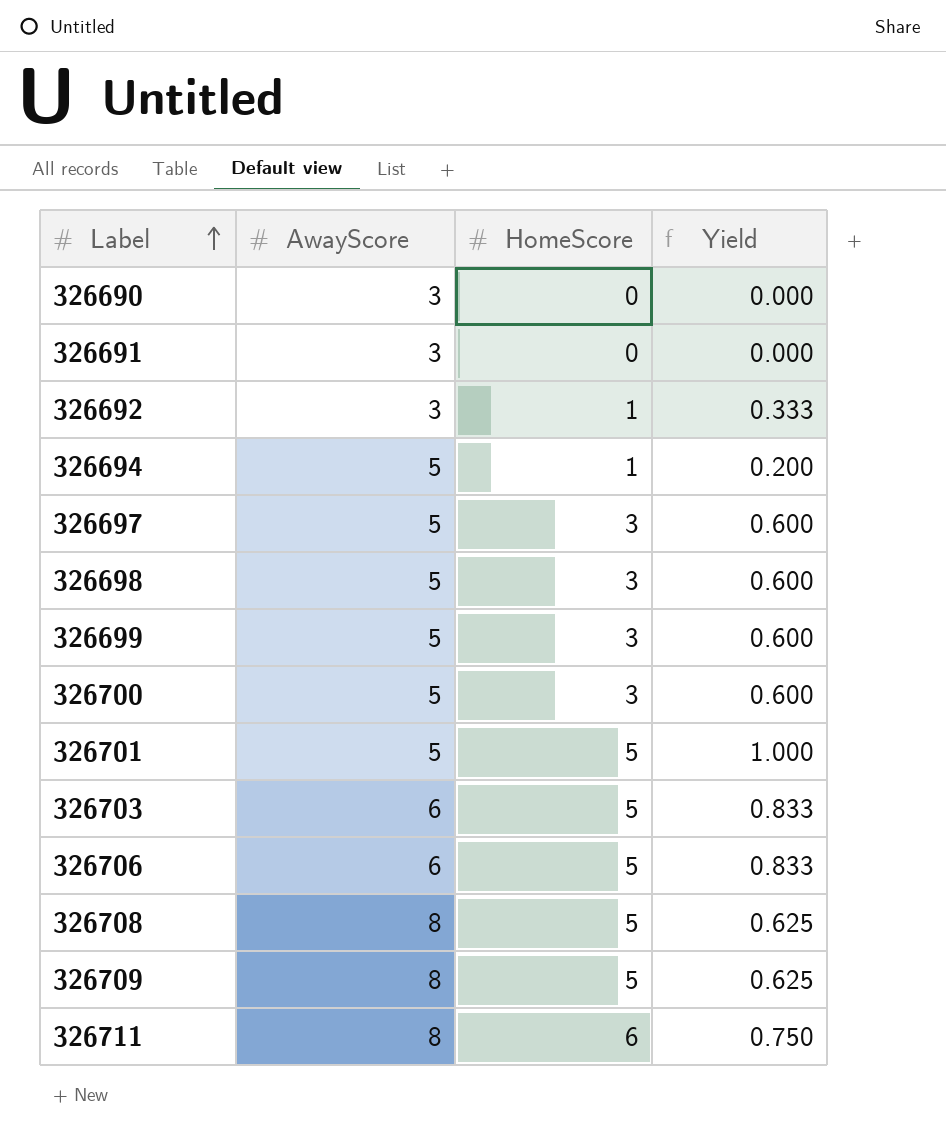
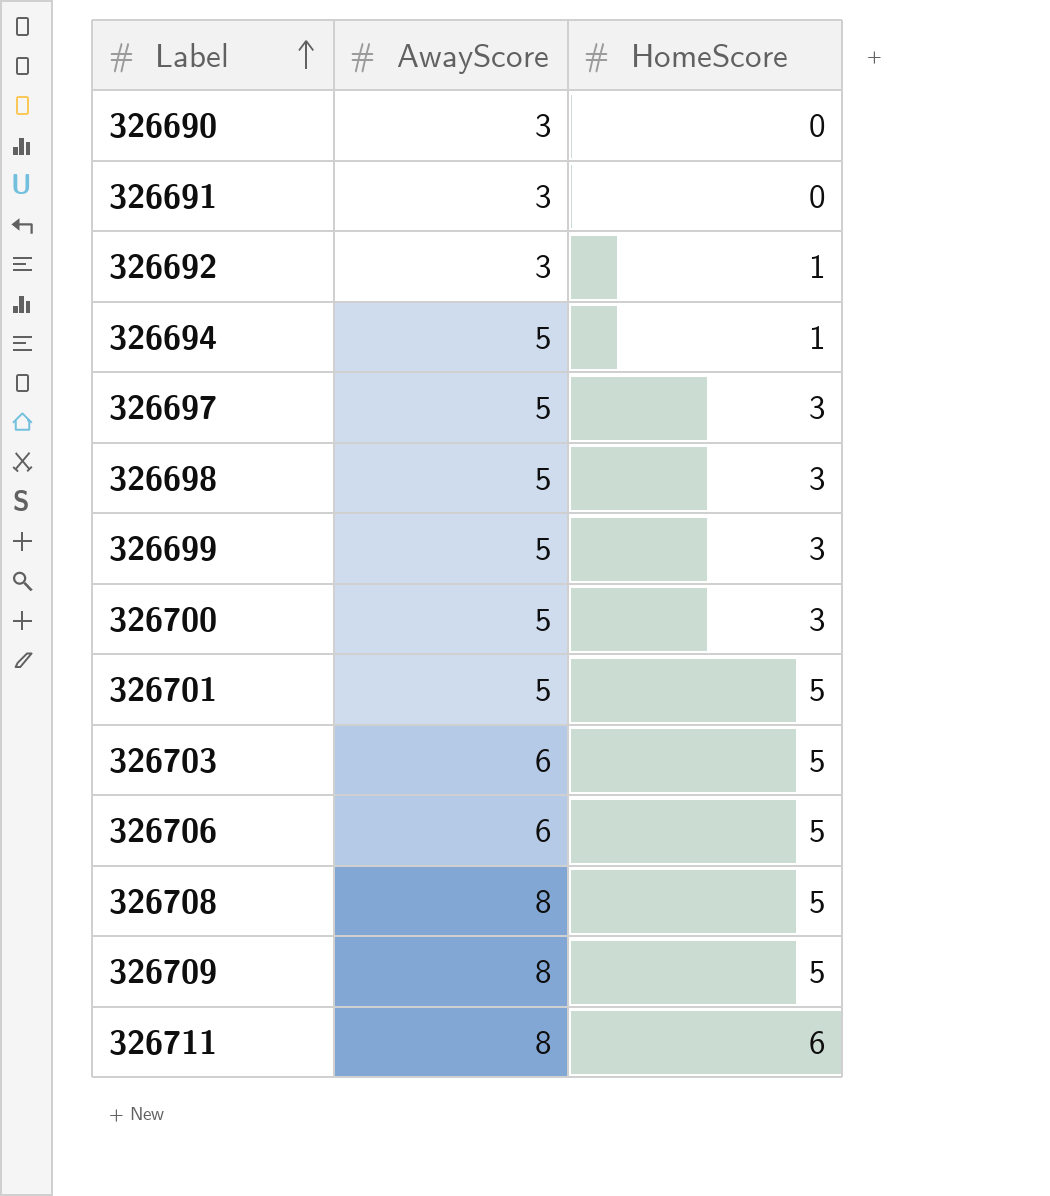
column Yield | formula: [HomeScore] / [AwayScore] -> none

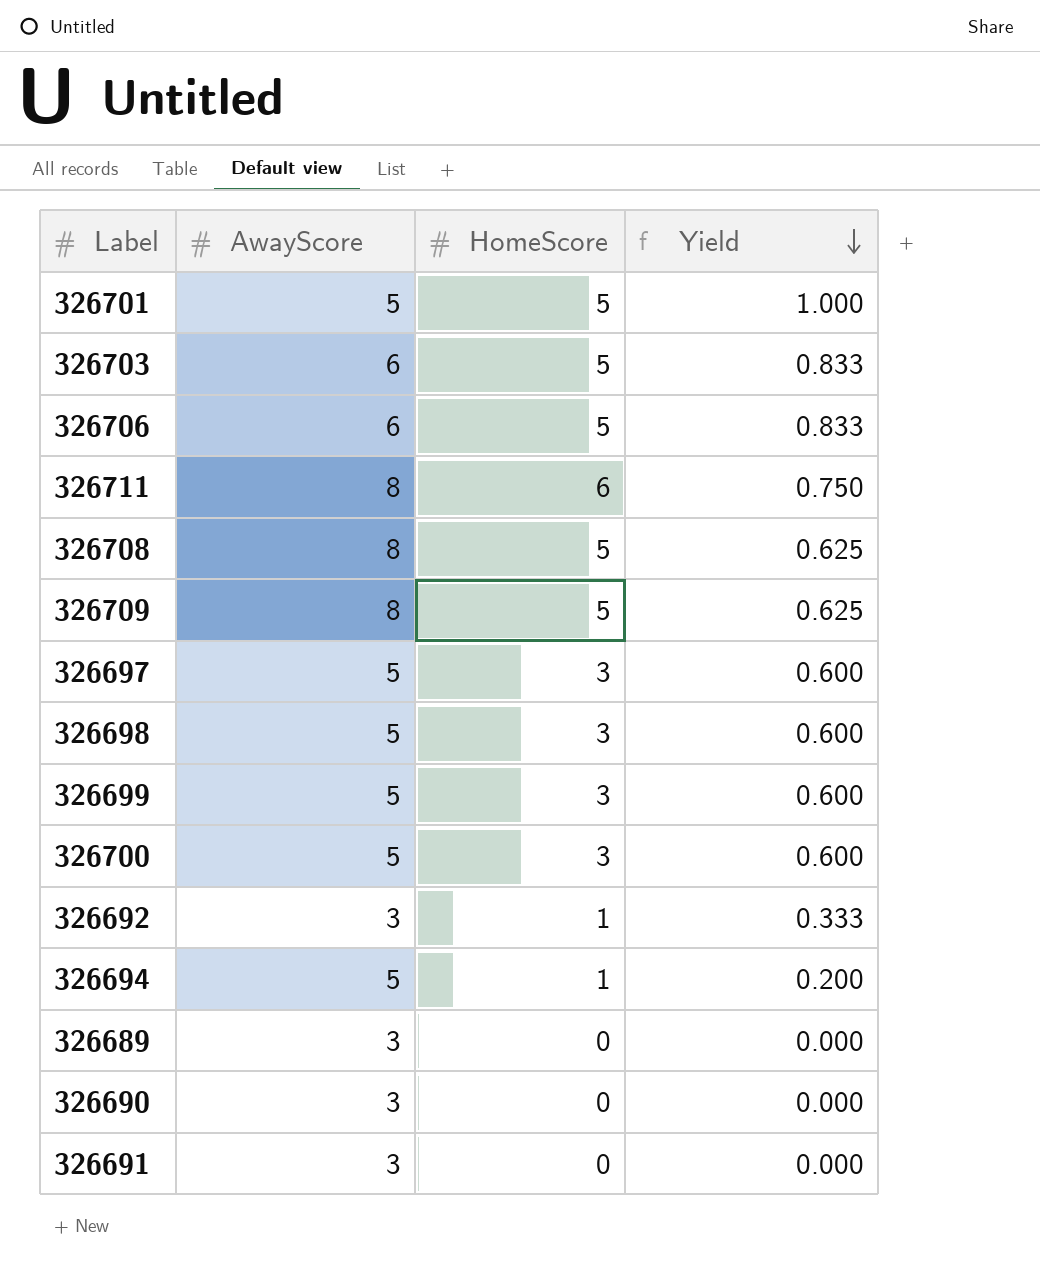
row order: Label ascending -> Yield descending
column Yield | formula: none -> [HomeScore] / [AwayScore]
row 326689: none -> 3 | 0 | 0.000

